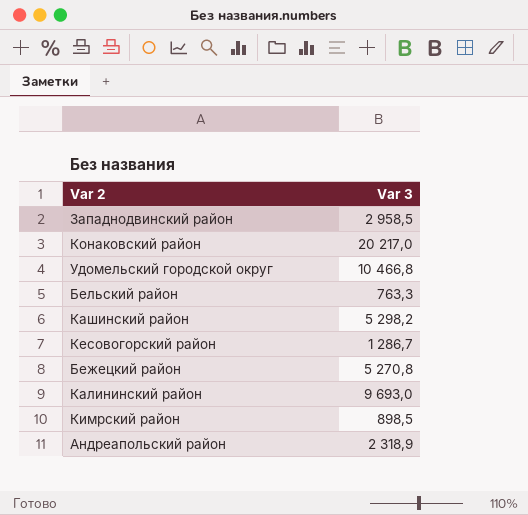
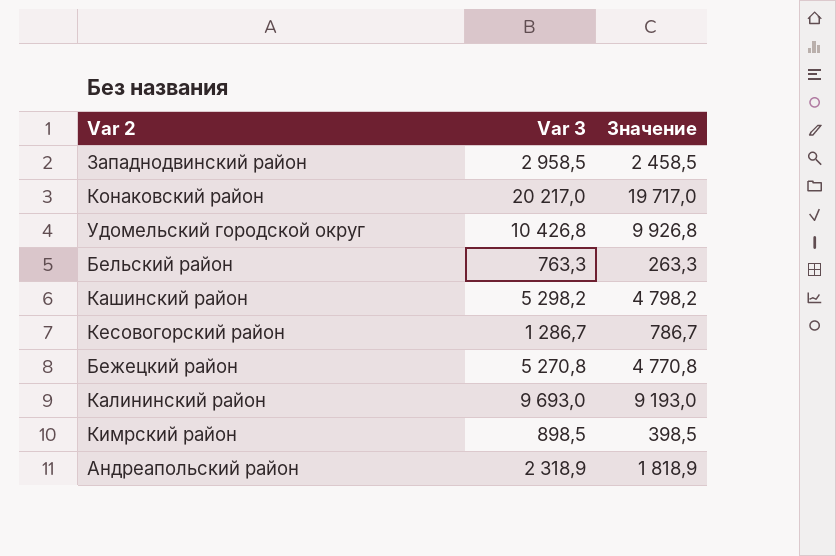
column Значение | formula: none -> [Var 3] - 500
Удомельский городской округ | Var 3: 10 466,8 -> 10 426,8

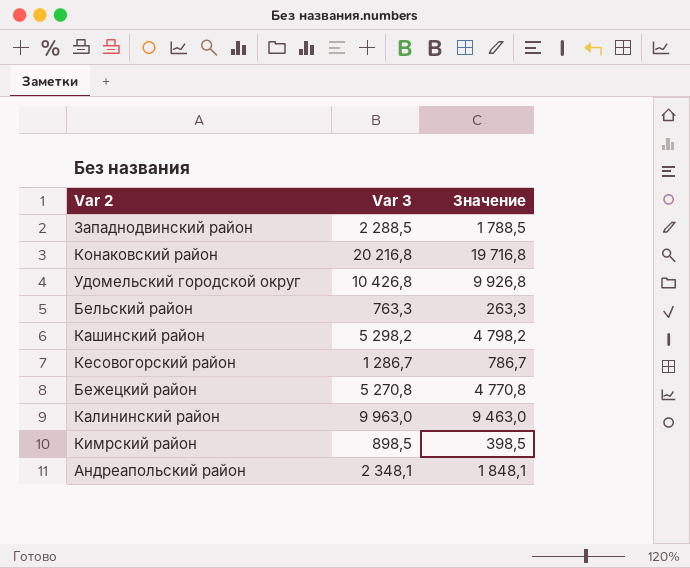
Западнодвинский район | Var 3: 2 958,5 -> 2 288,5
Западнодвинский район | Значение: 2 458,5 -> 1 788,5
Конаковский район | Var 3: 20 217,0 -> 20 216,8
Конаковский район | Значение: 19 717,0 -> 19 716,8
Калининский район | Var 3: 9 693,0 -> 9 963,0
Калининский район | Значение: 9 193,0 -> 9 463,0
Андреапольский район | Var 3: 2 318,9 -> 2 348,1
Андреапольский район | Значение: 1 818,9 -> 1 848,1

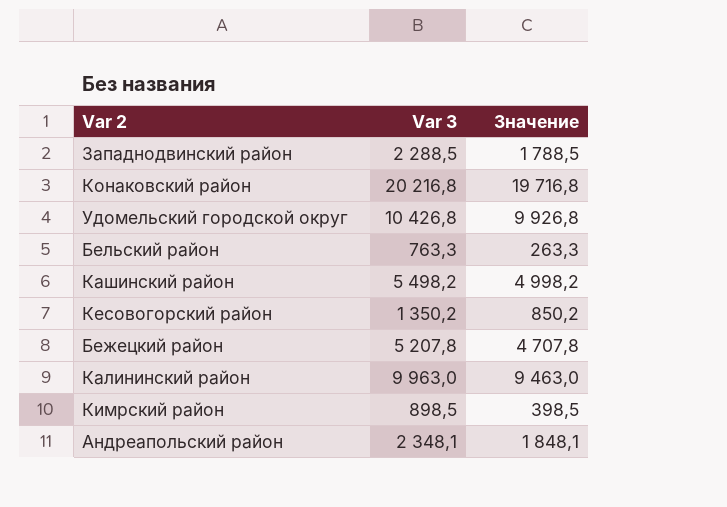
Кашинский район | Var 3: 5 298,2 -> 5 498,2
Кашинский район | Значение: 4 798,2 -> 4 998,2
Кесовогорский район | Var 3: 1 286,7 -> 1 350,2
Кесовогорский район | Значение: 786,7 -> 850,2
Бежецкий район | Var 3: 5 270,8 -> 5 207,8
Бежецкий район | Значение: 4 770,8 -> 4 707,8

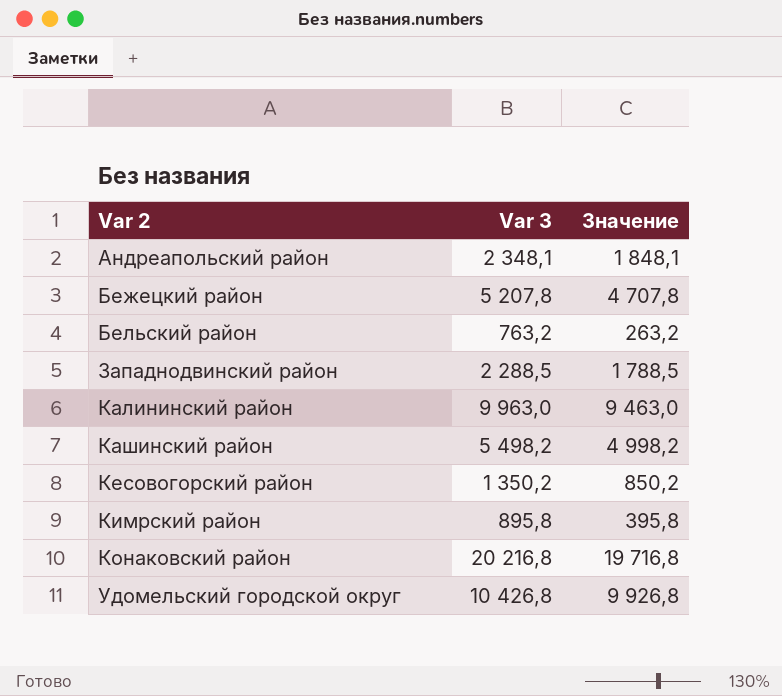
row order: none -> Var 2 ascending
Бельский район | Var 3: 763,3 -> 763,2
Бельский район | Значение: 263,3 -> 263,2
Кимрский район | Var 3: 898,5 -> 895,8
Кимрский район | Значение: 398,5 -> 395,8

